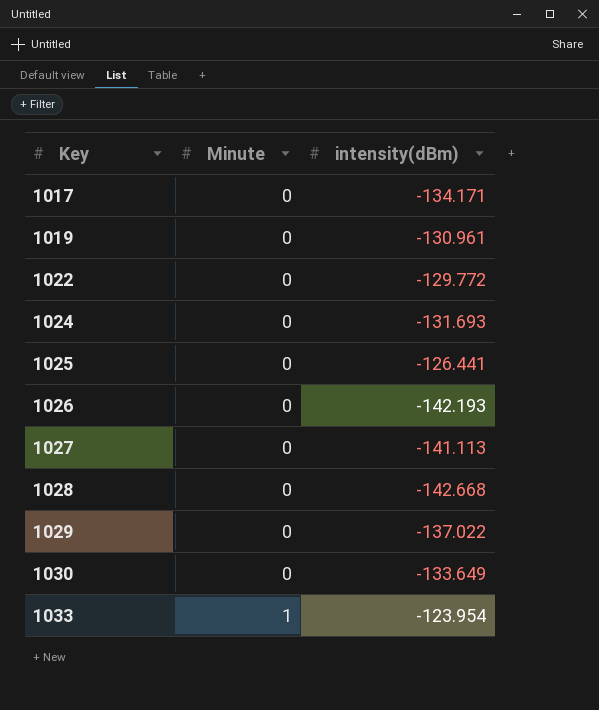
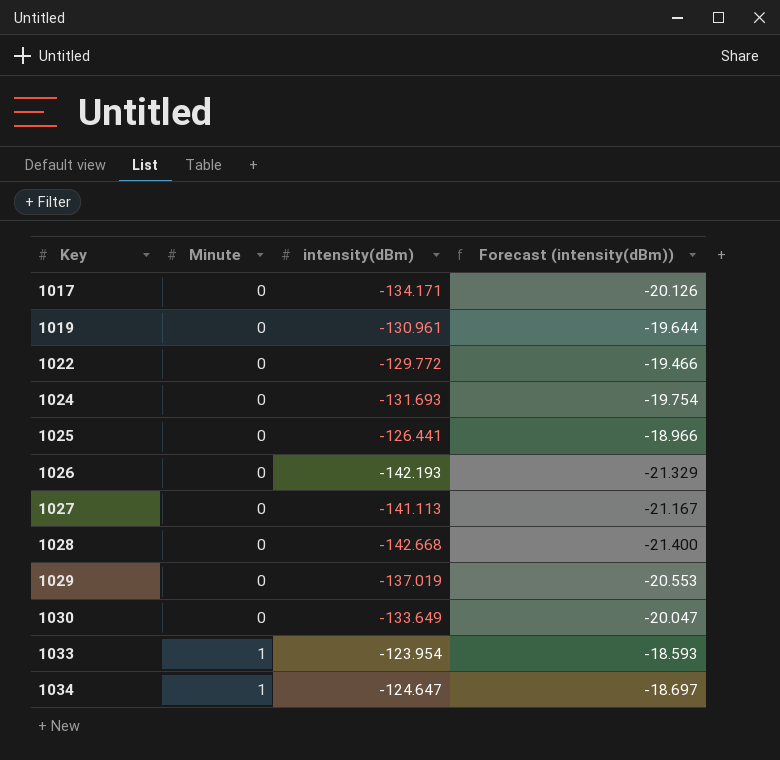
column Forecast (intensity(dBm)) | formula: none -> [intensity(dBm)] * 0.15
1029 | intensity(dBm): -137.022 -> -137.019
row 1034: none -> 1 | -124.647 | -18.697

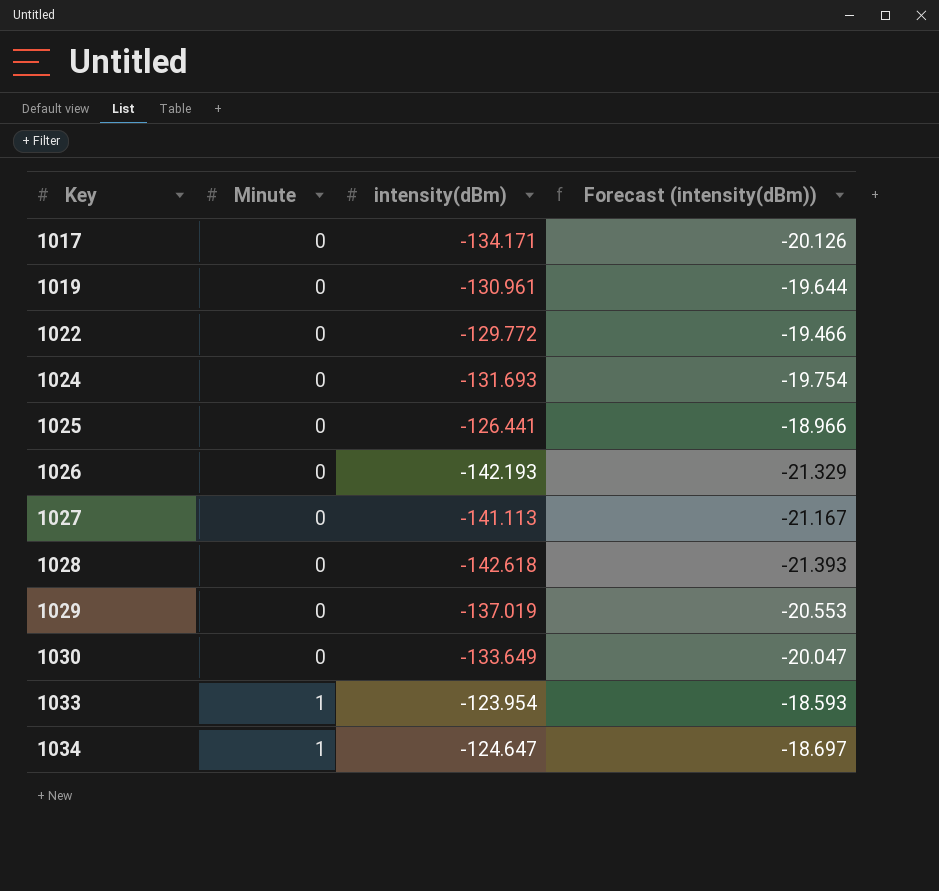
1028 | intensity(dBm): -142.668 -> -142.618
1028 | Forecast (intensity(dBm)): -21.400 -> -21.393

